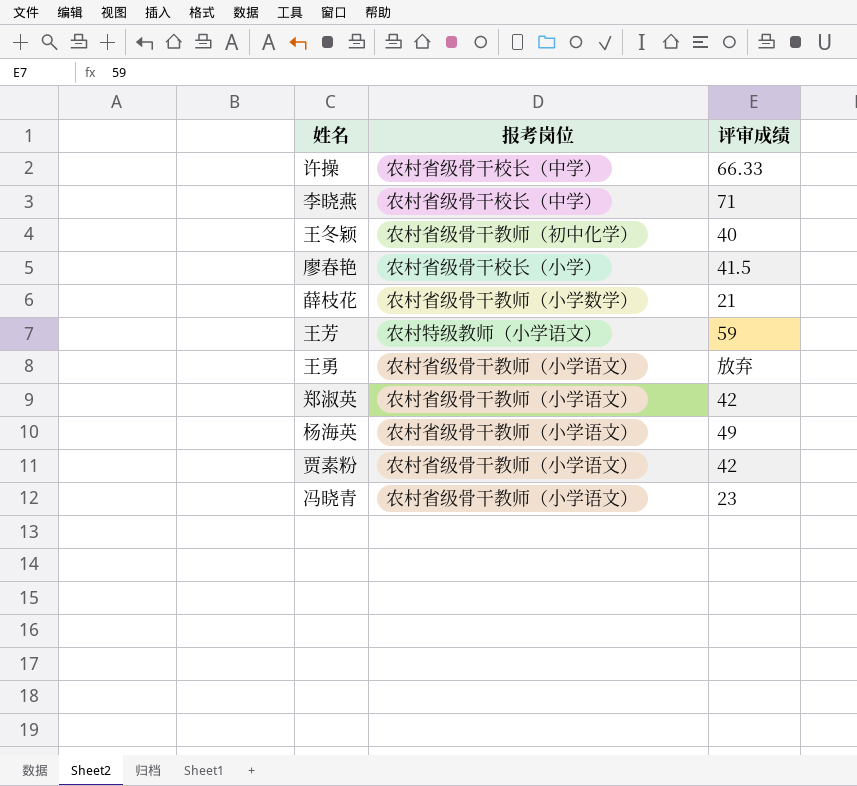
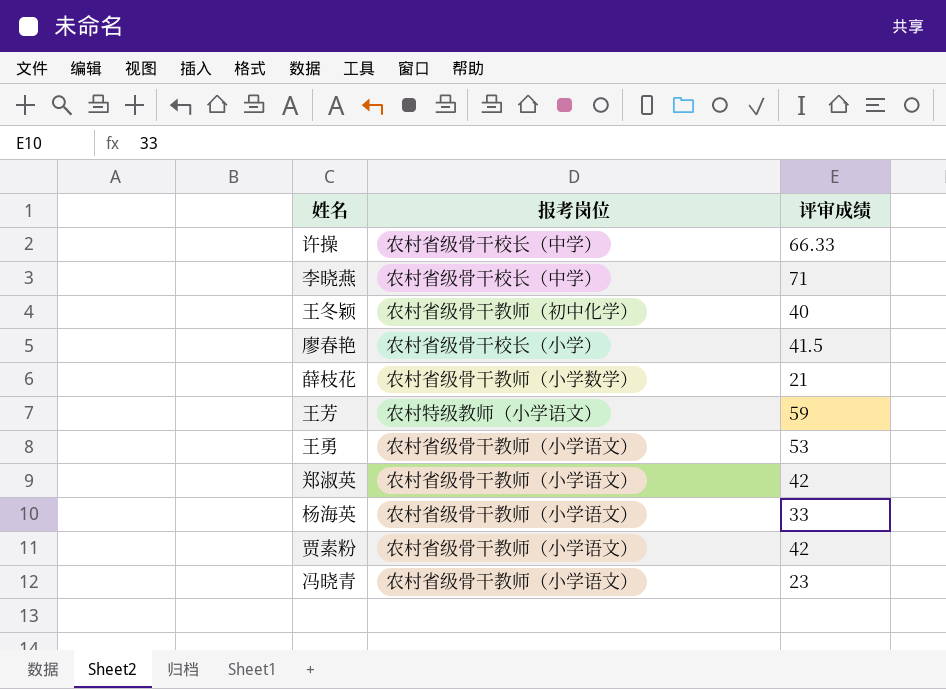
王勇 | 评审成绩: 放弃 -> 53
杨海英 | 评审成绩: 49 -> 33

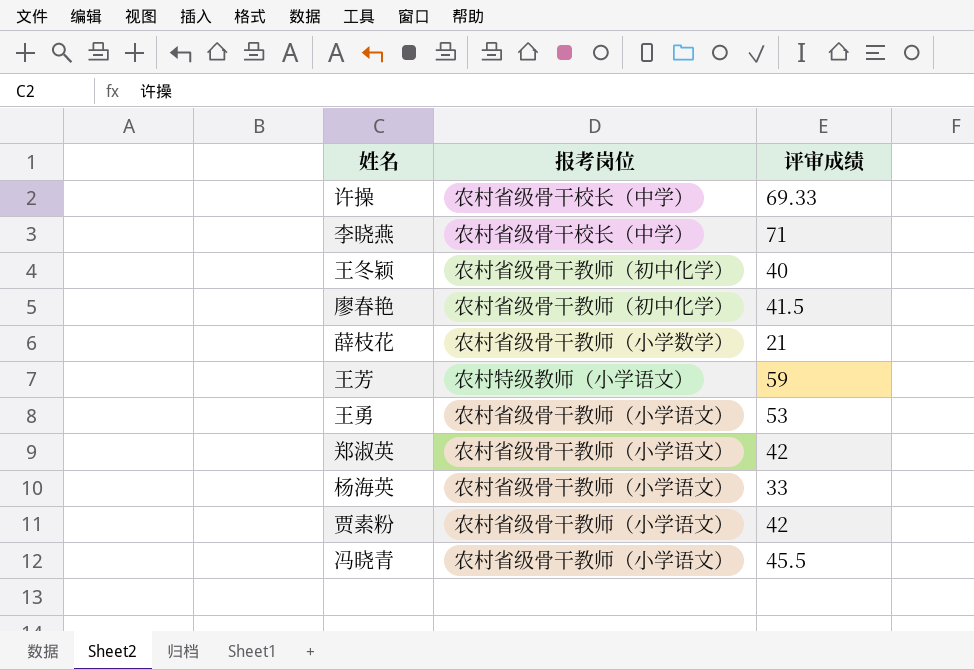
许操 | 评审成绩: 66.33 -> 69.33
廖春艳 | 报考岗位: 农村省级骨干校长（小学） -> 农村省级骨干教师（初中化学）
冯晓青 | 评审成绩: 23 -> 45.5

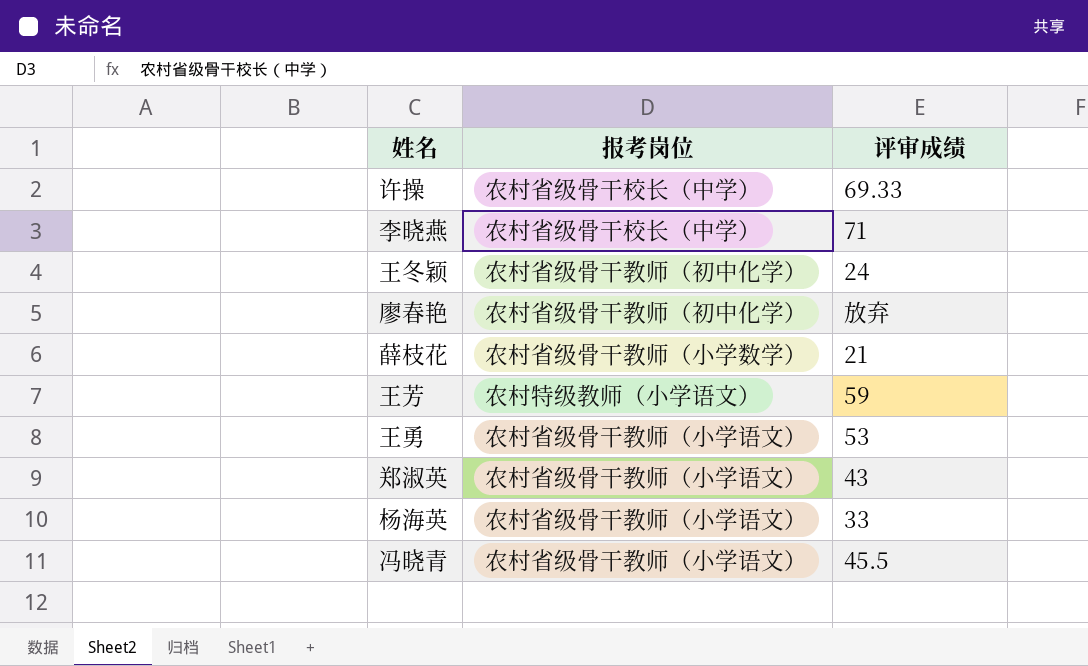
row 贾素粉: 农村省级骨干教师（小学语文） | 42 -> none
王冬颖 | 评审成绩: 40 -> 24
廖春艳 | 评审成绩: 41.5 -> 放弃
郑淑英 | 评审成绩: 42 -> 43

